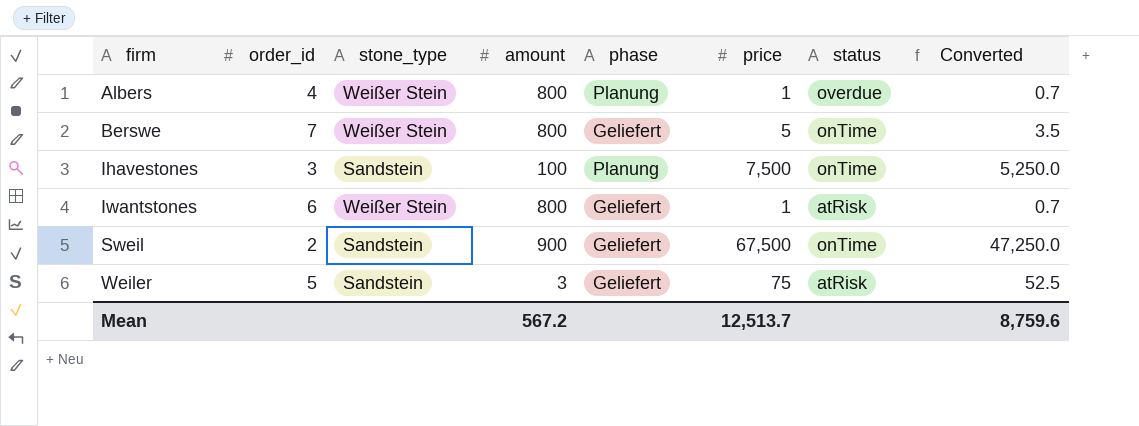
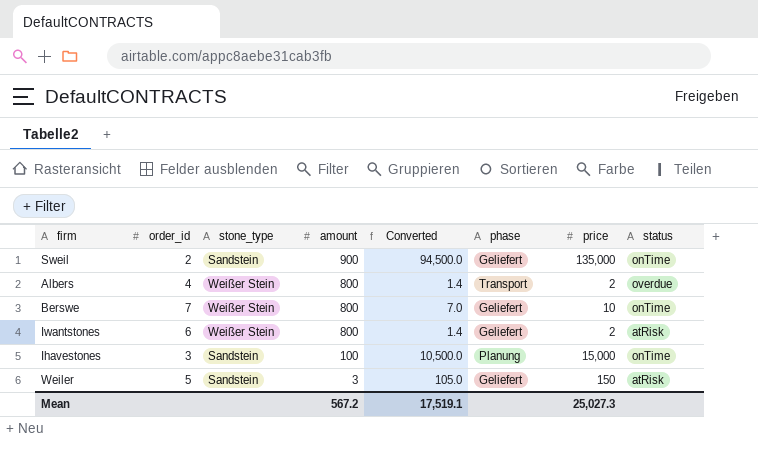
row order: firm ascending -> amount descending
column Converted | position: 8 -> 5
Sweil | Converted: 47,250.0 -> 94,500.0
Sweil | price: 67,500 -> 135,000
Albers | Converted: 0.7 -> 1.4
Albers | phase: Planung -> Transport
Albers | price: 1 -> 2
Berswe | Converted: 3.5 -> 7.0
Berswe | price: 5 -> 10
Iwantstones | Converted: 0.7 -> 1.4
Iwantstones | price: 1 -> 2
Ihavestones | Converted: 5,250.0 -> 10,500.0
Ihavestones | price: 7,500 -> 15,000
Weiler | Converted: 52.5 -> 105.0
Weiler | price: 75 -> 150
Mean | Converted: 8,759.6 -> 17,519.1
Mean | price: 12,513.7 -> 25,027.3

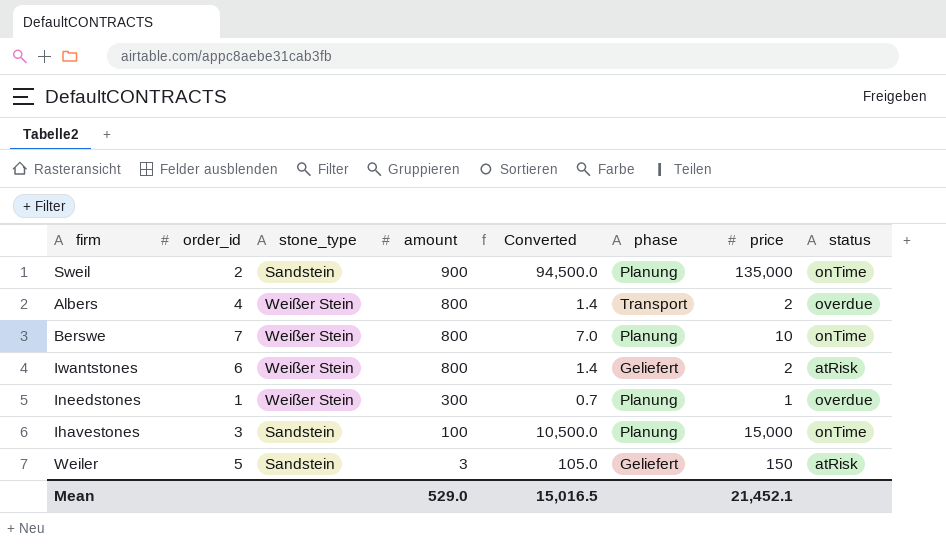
Sweil | phase: Geliefert -> Planung
Berswe | phase: Geliefert -> Planung
row Ineedstones: none -> 1 | Weißer Stein | 300 | 0.7 | Planung | 1 | overdue
Mean | amount: 567.2 -> 529.0
Mean | Converted: 17,519.1 -> 15,016.5
Mean | price: 25,027.3 -> 21,452.1

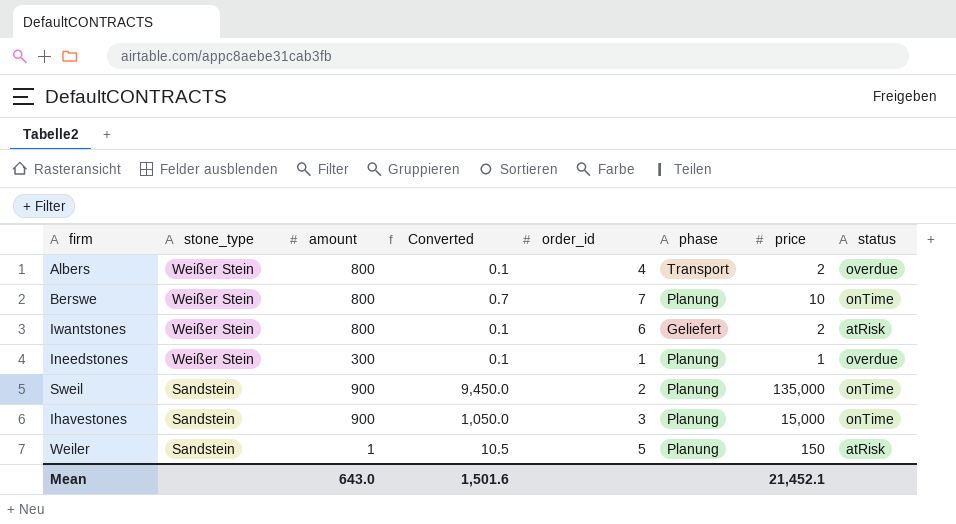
row order: amount descending -> stone_type descending
column Converted | formula: [price] * 0.7 -> [price] * 0.07
column order_id | position: 2 -> 5
Ihavestones | amount: 100 -> 900
Weiler | amount: 3 -> 1
Weiler | phase: Geliefert -> Planung
Mean | amount: 529.0 -> 643.0
Mean | Converted: 15,016.5 -> 1,501.6

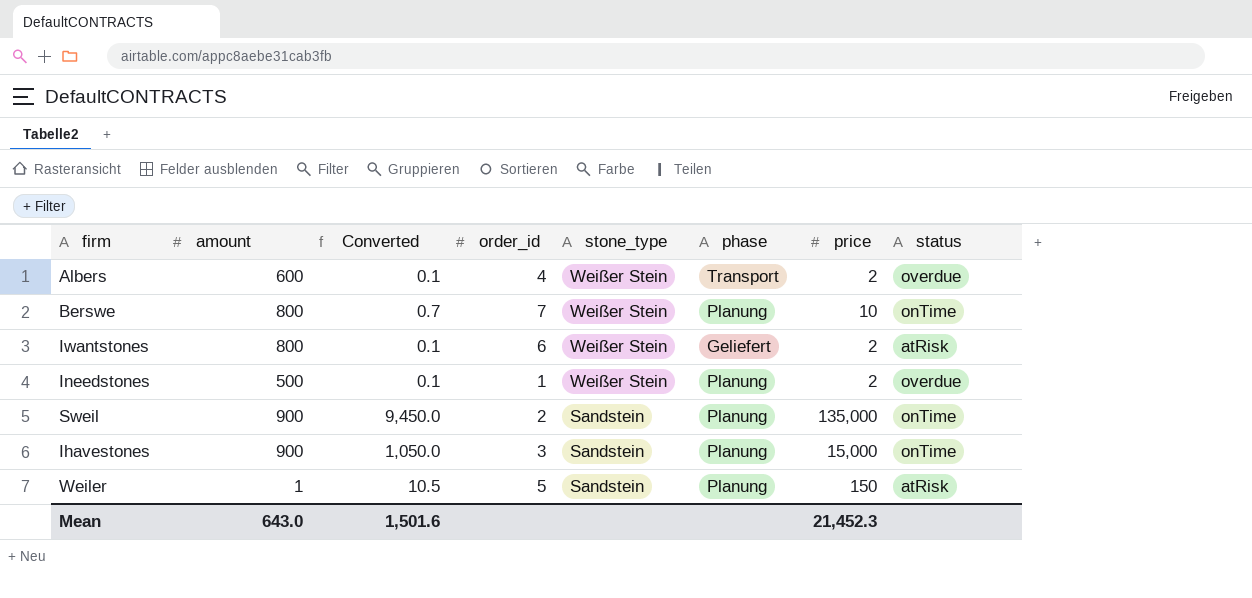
column stone_type | position: 2 -> 5
Albers | amount: 800 -> 600
Ineedstones | amount: 300 -> 500
Ineedstones | price: 1 -> 2
Mean | price: 21,452.1 -> 21,452.3

